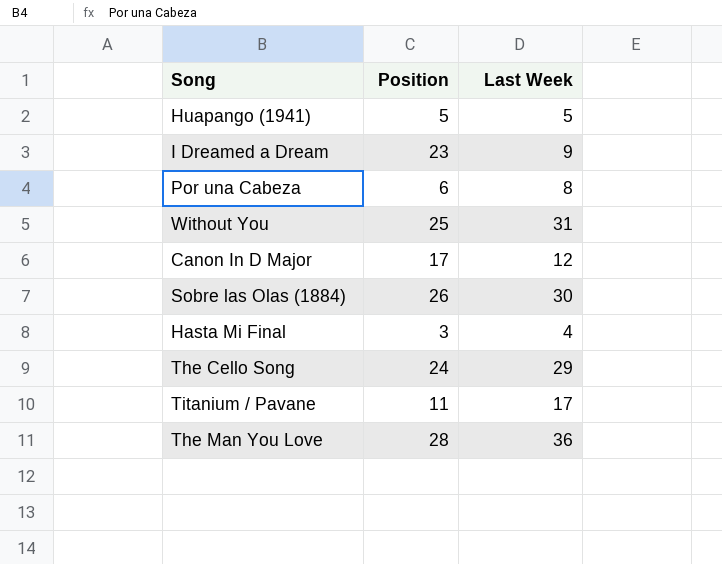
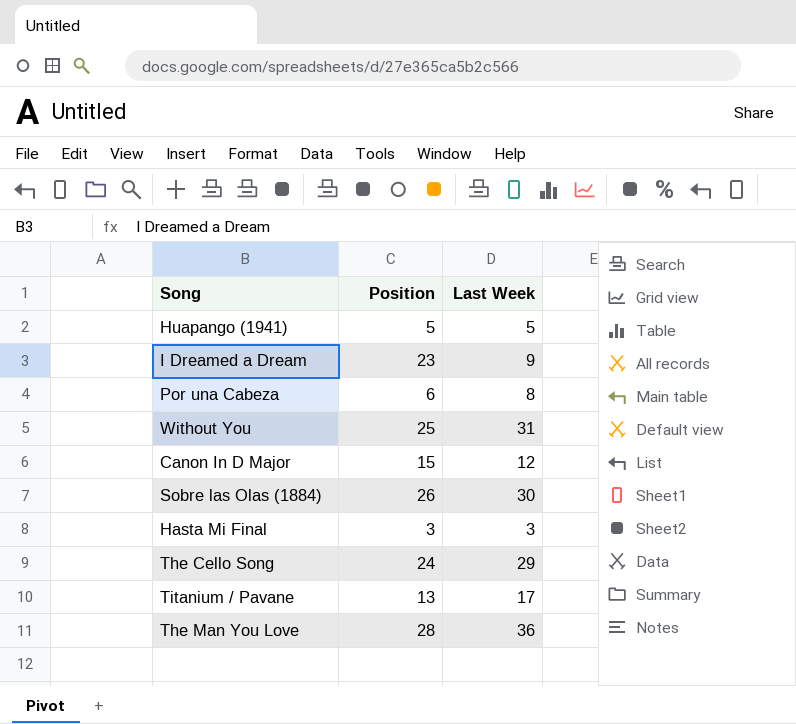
Canon In D Major | Position: 17 -> 15
Hasta Mi Final | Last Week: 4 -> 3
Titanium / Pavane | Position: 11 -> 13

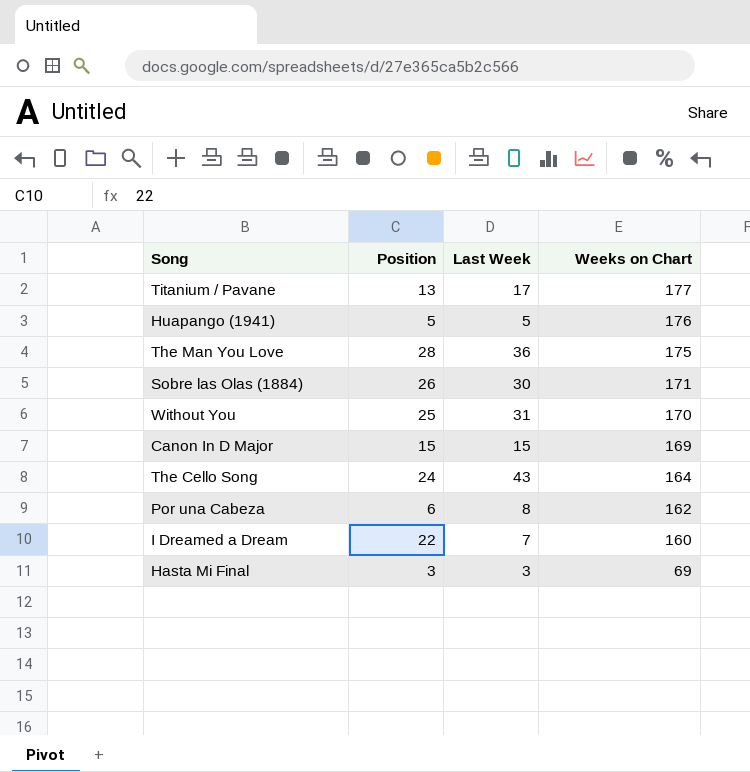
row order: none -> Weeks on Chart descending
column Weeks on Chart | position: none -> 4
Canon In D Major | Last Week: 12 -> 15
The Cello Song | Last Week: 29 -> 43
I Dreamed a Dream | Position: 23 -> 22
I Dreamed a Dream | Last Week: 9 -> 7

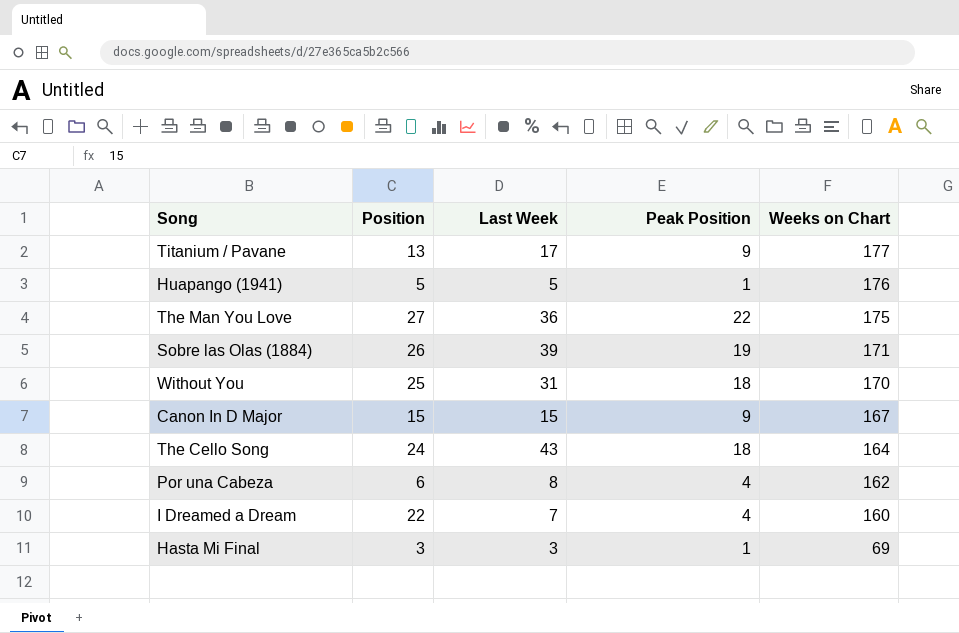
column Peak Position | position: none -> 4
The Man You Love | Position: 28 -> 27
Sobre las Olas (1884) | Last Week: 30 -> 39
Canon In D Major | Weeks on Chart: 169 -> 167

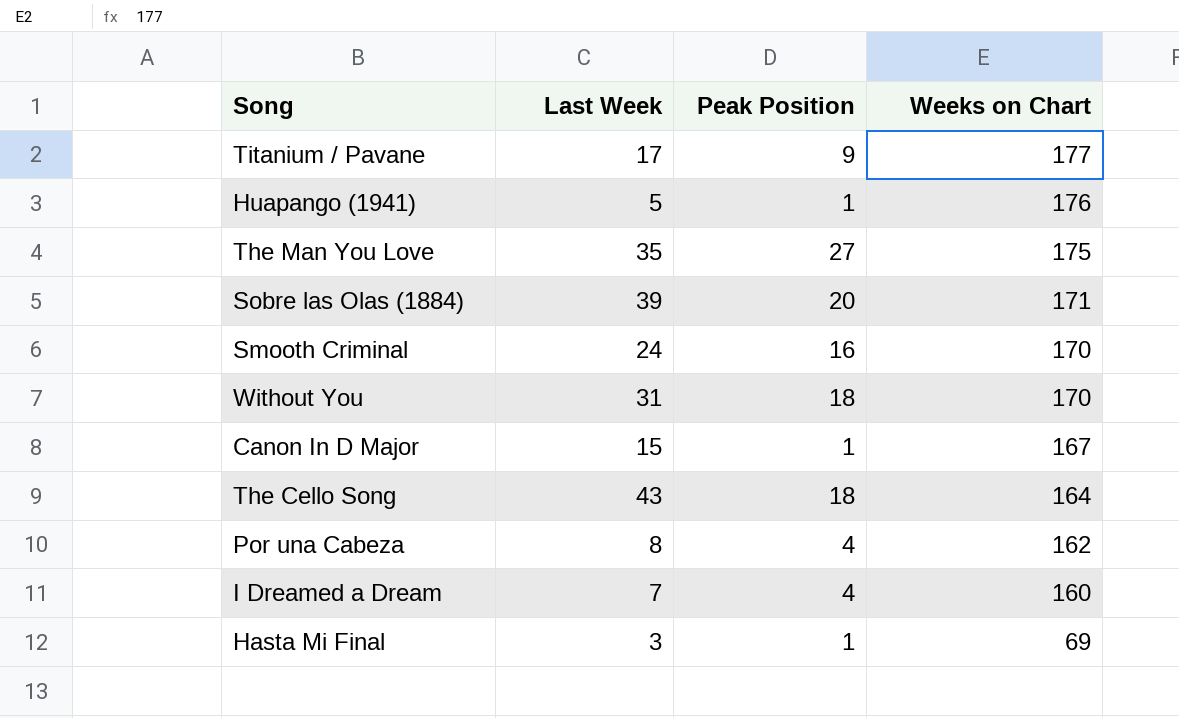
column Position | position: 2 -> none
The Man You Love | Last Week: 36 -> 35
The Man You Love | Peak Position: 22 -> 27
Sobre las Olas (1884) | Peak Position: 19 -> 20
row Smooth Criminal: none -> 24 | 16 | 170
Canon In D Major | Peak Position: 9 -> 1

